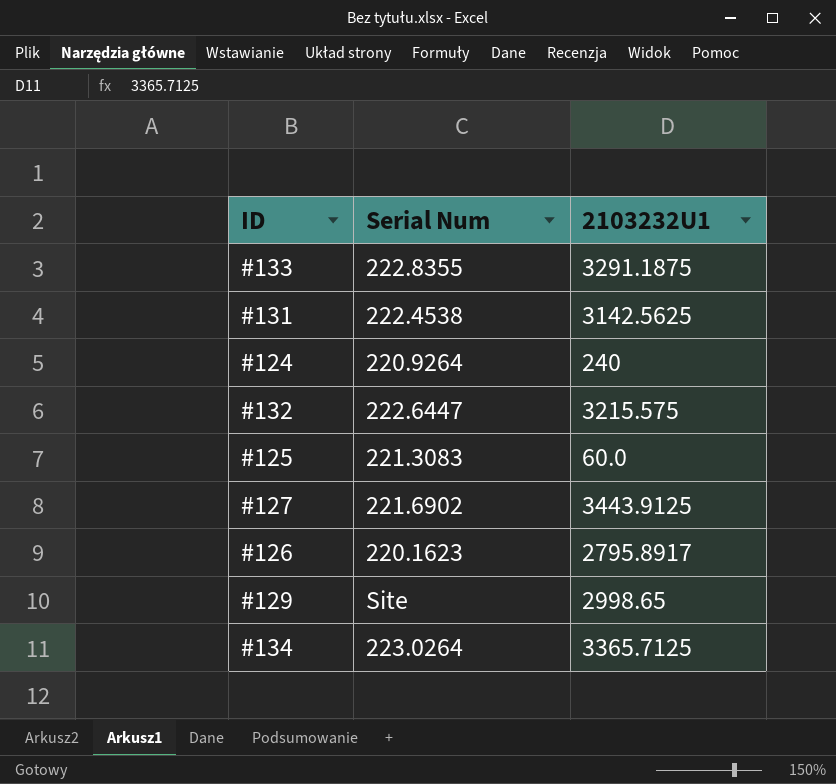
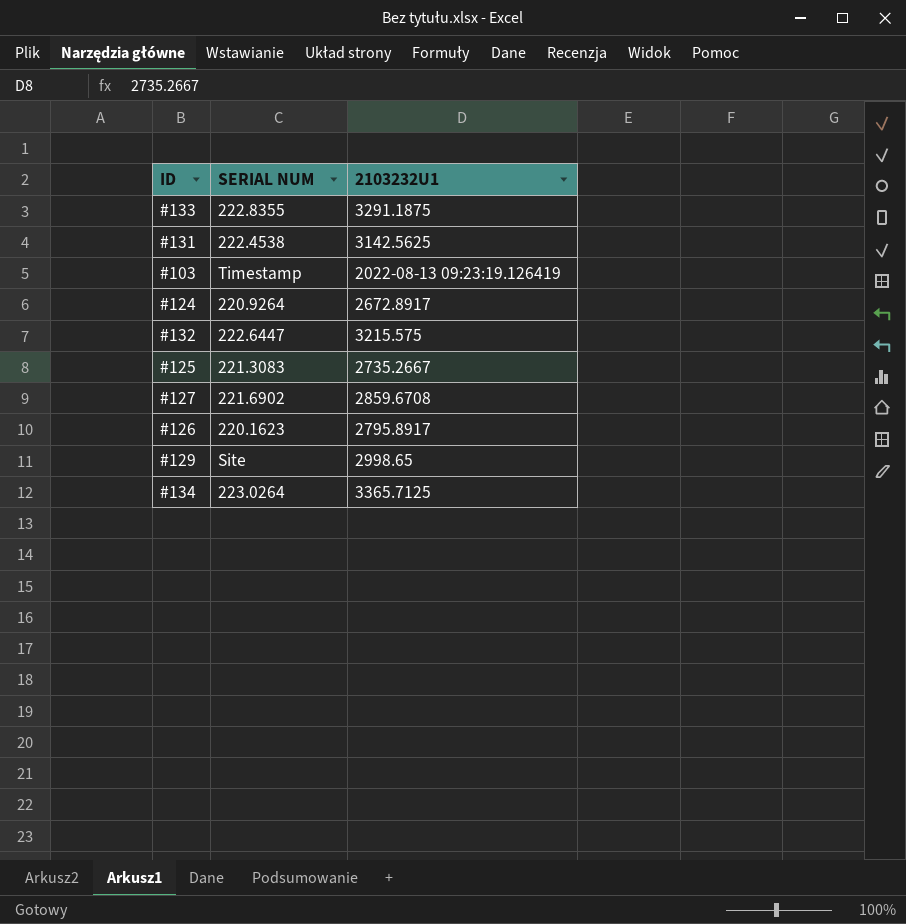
column name: Serial Num -> SERIAL NUM
row #103: none -> Timestamp | 2022-08-13 09:23:19.126419
#124 | 2103232U1: 240 -> 2672.8917
#125 | 2103232U1: 60.0 -> 2735.2667
#127 | 2103232U1: 3443.9125 -> 2859.6708

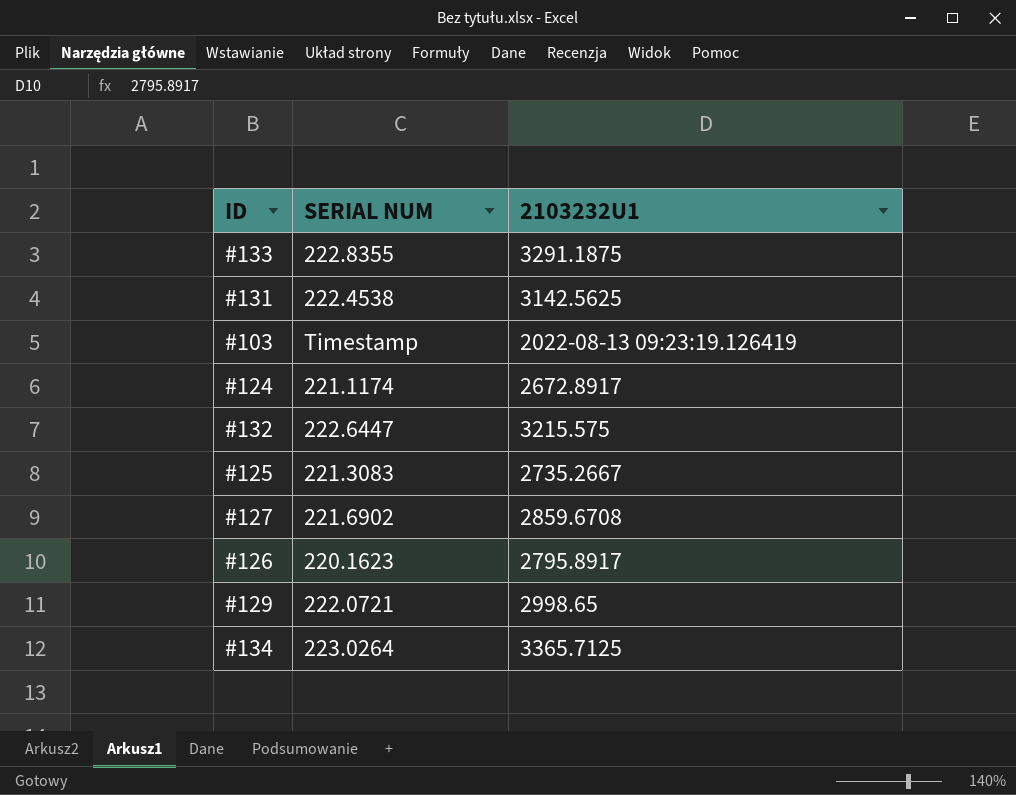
#124 | SERIAL NUM: 220.9264 -> 221.1174
#129 | SERIAL NUM: Site -> 222.0721

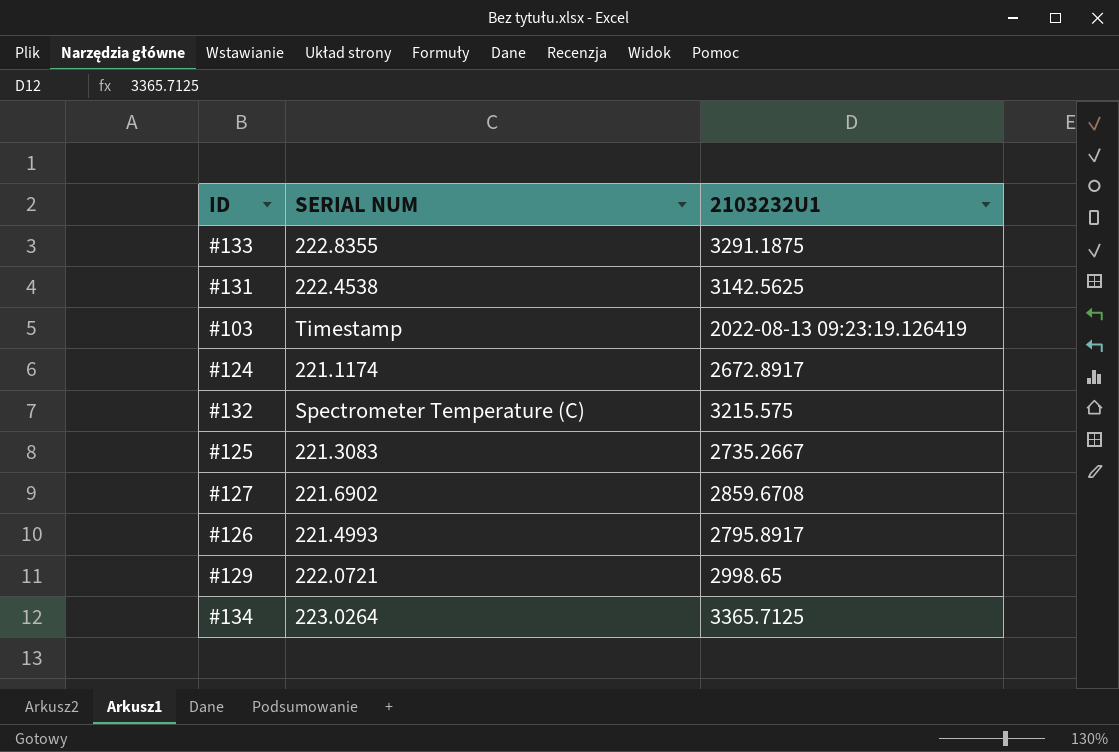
#132 | SERIAL NUM: 222.6447 -> Spectrometer Temperature (C)
#126 | SERIAL NUM: 220.1623 -> 221.4993

